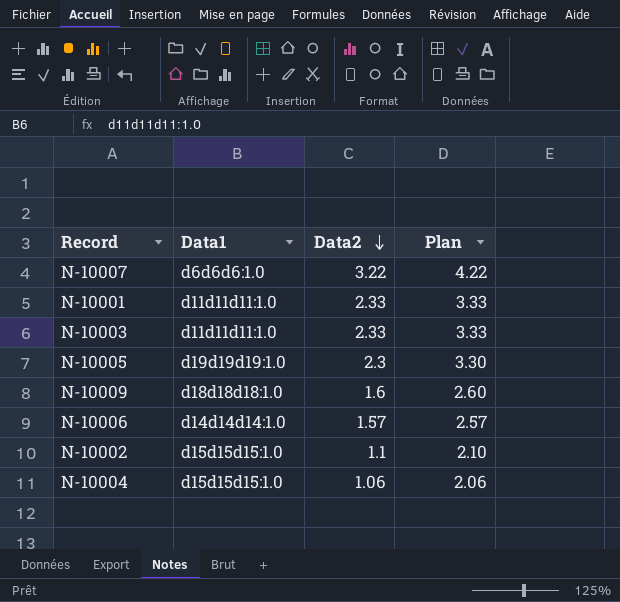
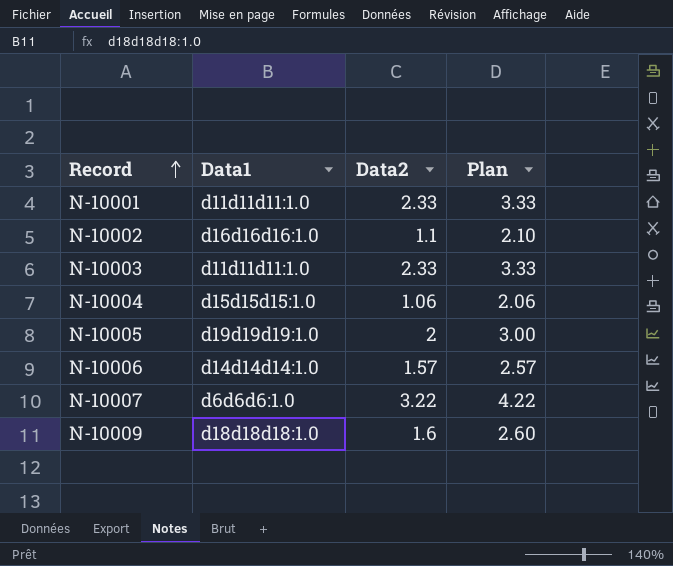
row order: Data2 descending -> Record ascending
N-10002 | Data1: d15d15d15:1.0 -> d16d16d16:1.0
N-10005 | Data2: 2.3 -> 2
N-10005 | Plan: 3.30 -> 3.00

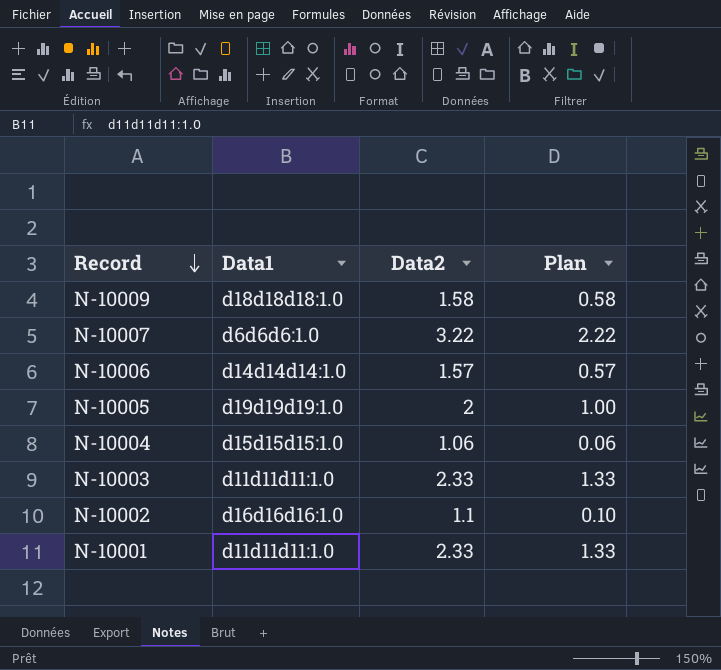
row order: Record ascending -> Record descending
column Plan | formula: [Data2] + 1 -> [Data2] - 1
N-10009 | Data2: 1.6 -> 1.58

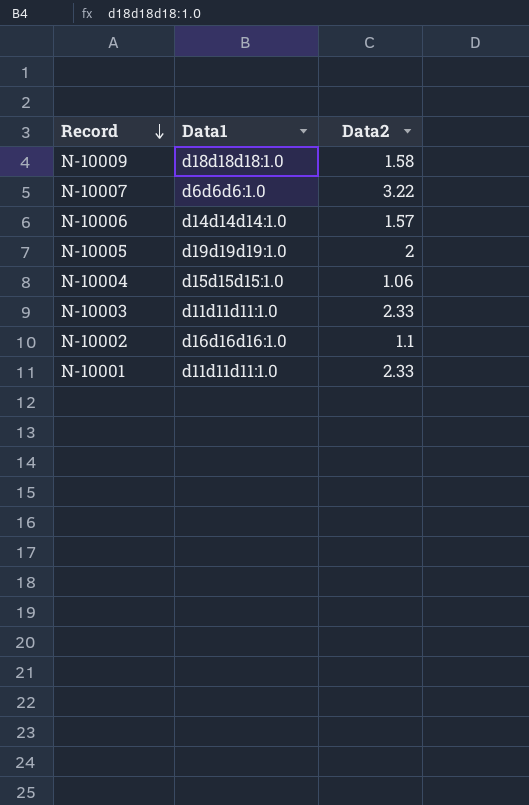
column Plan | formula: [Data2] - 1 -> none

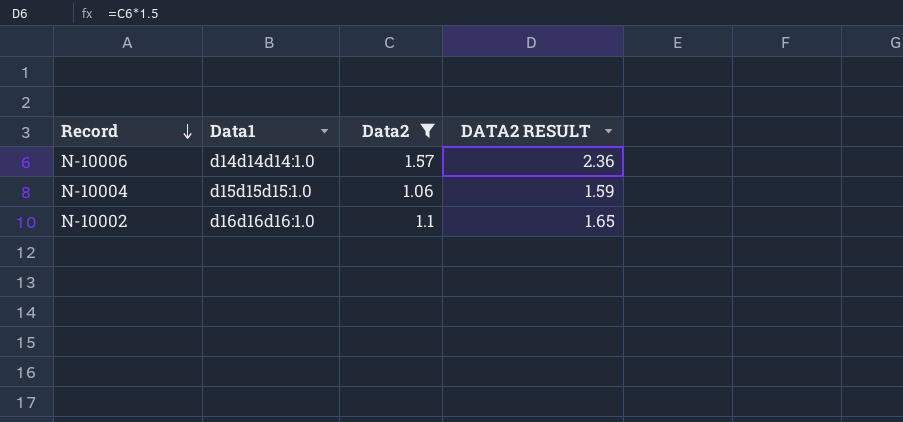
filter: none -> Data2 <= 1.57
column DATA2 RESULT | formula: none -> [Data2] * 1.5

